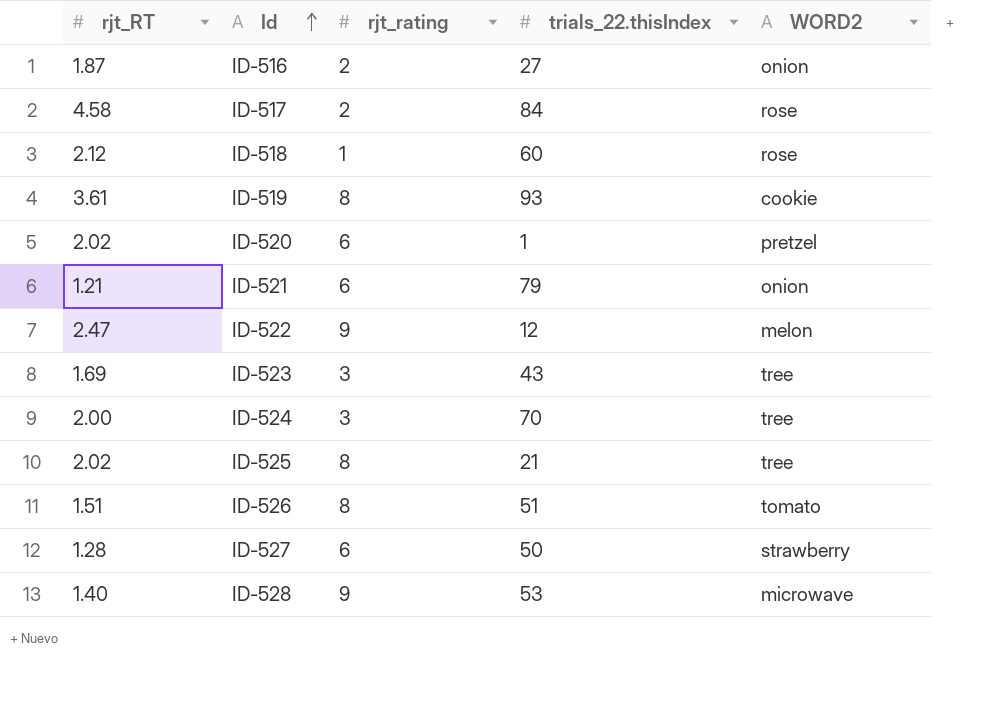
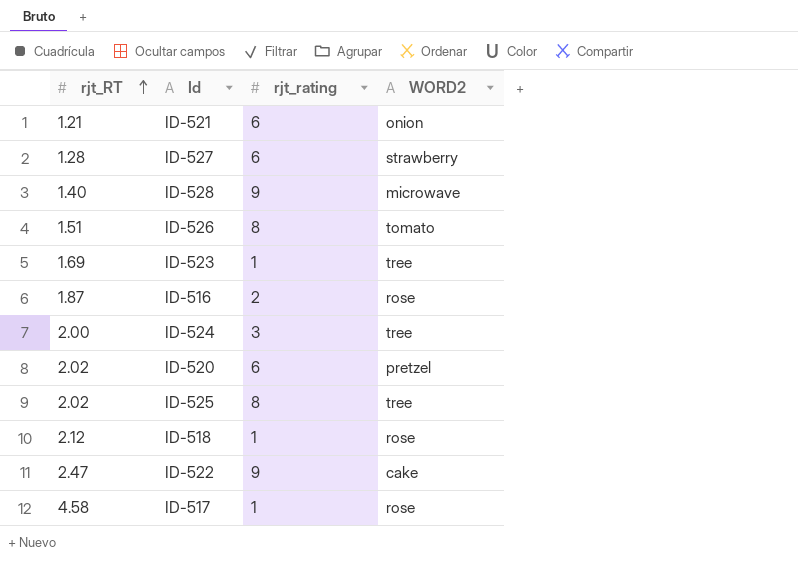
row order: Id ascending -> rjt_RT ascending
column trials_22.thisIndex | position: 4 -> none
row ID-519: 3.61 | 8 | 93 | cookie -> none
ID-523 | rjt_rating: 3 -> 1
ID-516 | WORD2: onion -> rose
ID-522 | WORD2: melon -> cake
ID-517 | rjt_rating: 2 -> 1

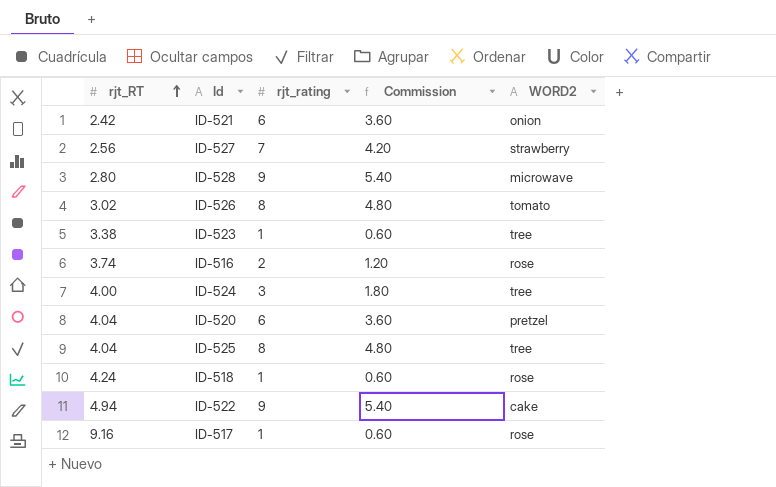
column Commission | formula: none -> [rjt_rating] * 0.6
ID-521 | rjt_RT: 1.21 -> 2.42
ID-527 | rjt_RT: 1.28 -> 2.56
ID-527 | rjt_rating: 6 -> 7
ID-528 | rjt_RT: 1.40 -> 2.80
ID-526 | rjt_RT: 1.51 -> 3.02
ID-523 | rjt_RT: 1.69 -> 3.38
ID-516 | rjt_RT: 1.87 -> 3.74
ID-524 | rjt_RT: 2.00 -> 4.00
ID-520 | rjt_RT: 2.02 -> 4.04
ID-525 | rjt_RT: 2.02 -> 4.04
ID-518 | rjt_RT: 2.12 -> 4.24
ID-522 | rjt_RT: 2.47 -> 4.94
ID-517 | rjt_RT: 4.58 -> 9.16

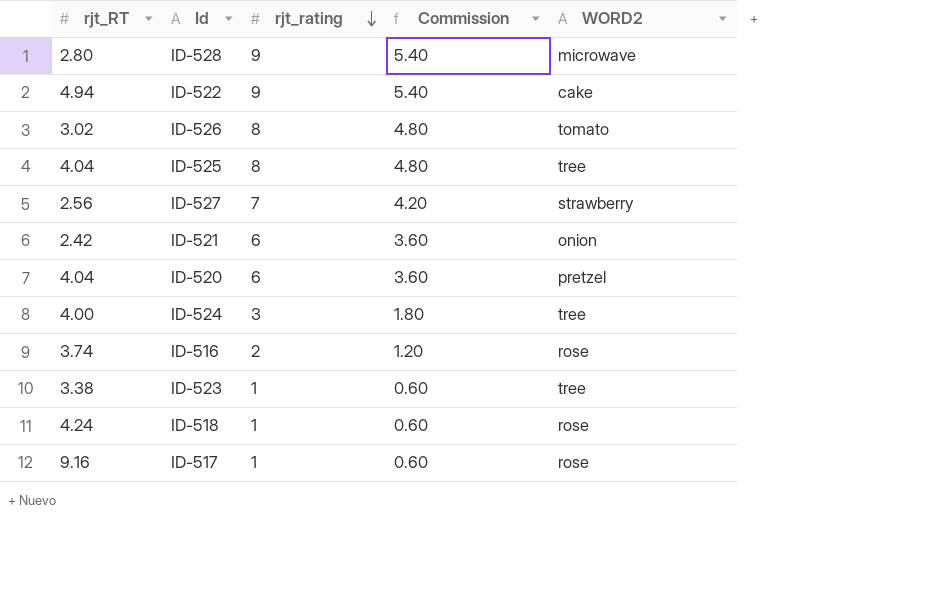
row order: rjt_RT ascending -> rjt_rating descending

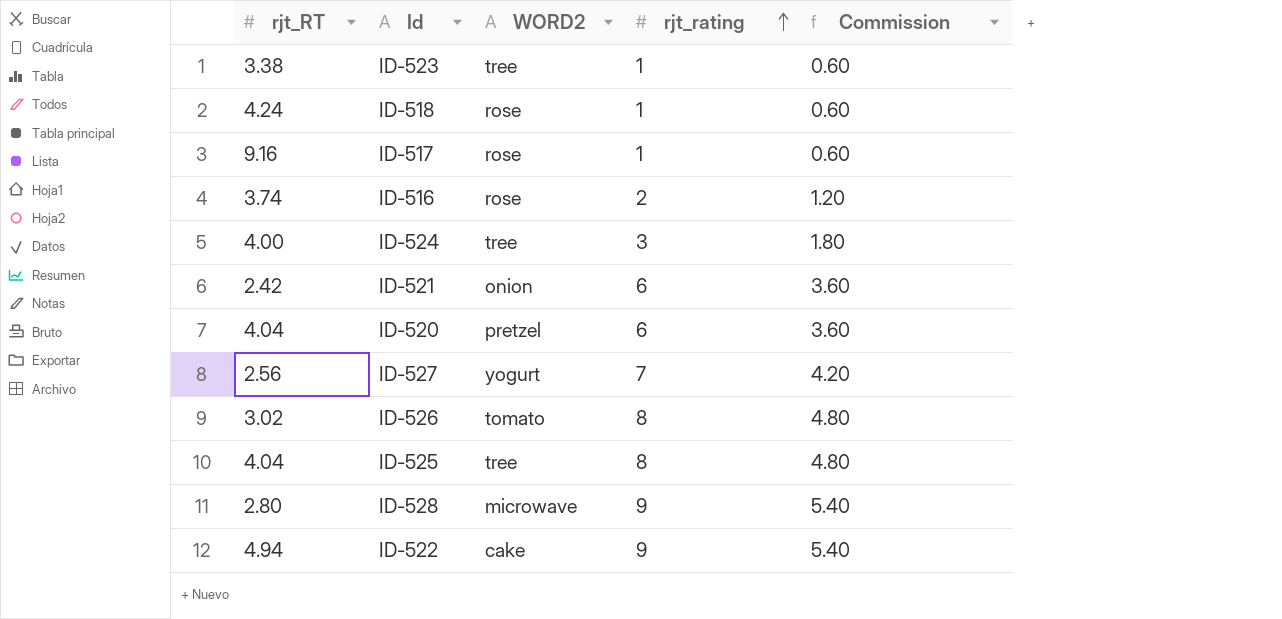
row order: rjt_rating descending -> rjt_rating ascending
column WORD2 | position: 5 -> 3
ID-527 | WORD2: strawberry -> yogurt

